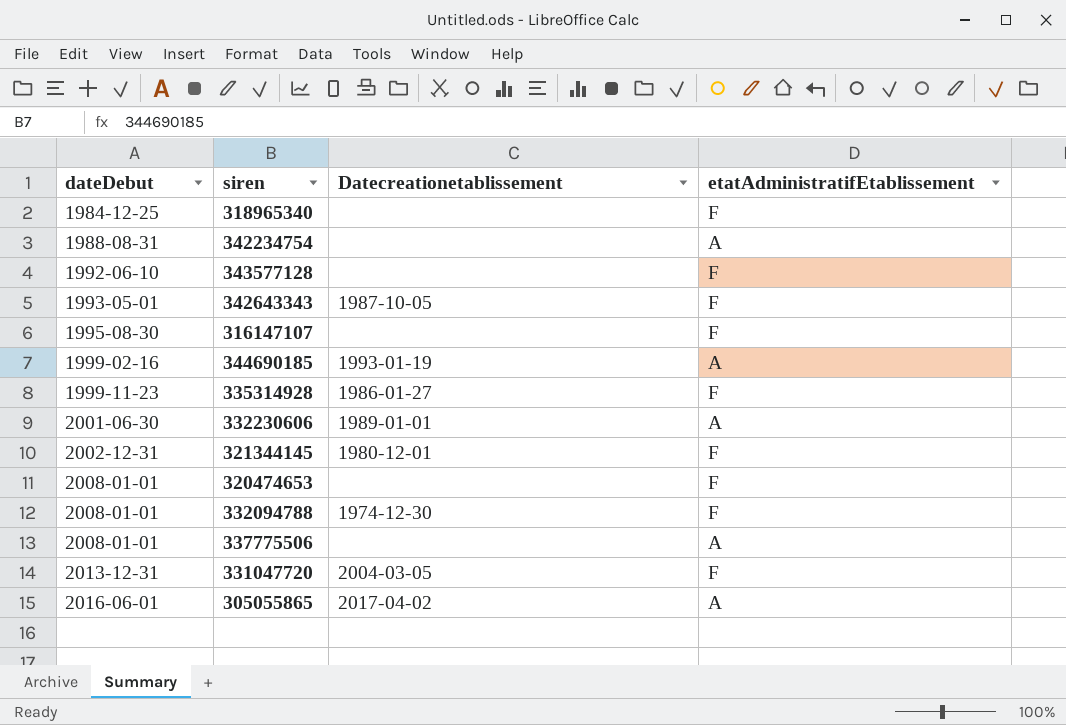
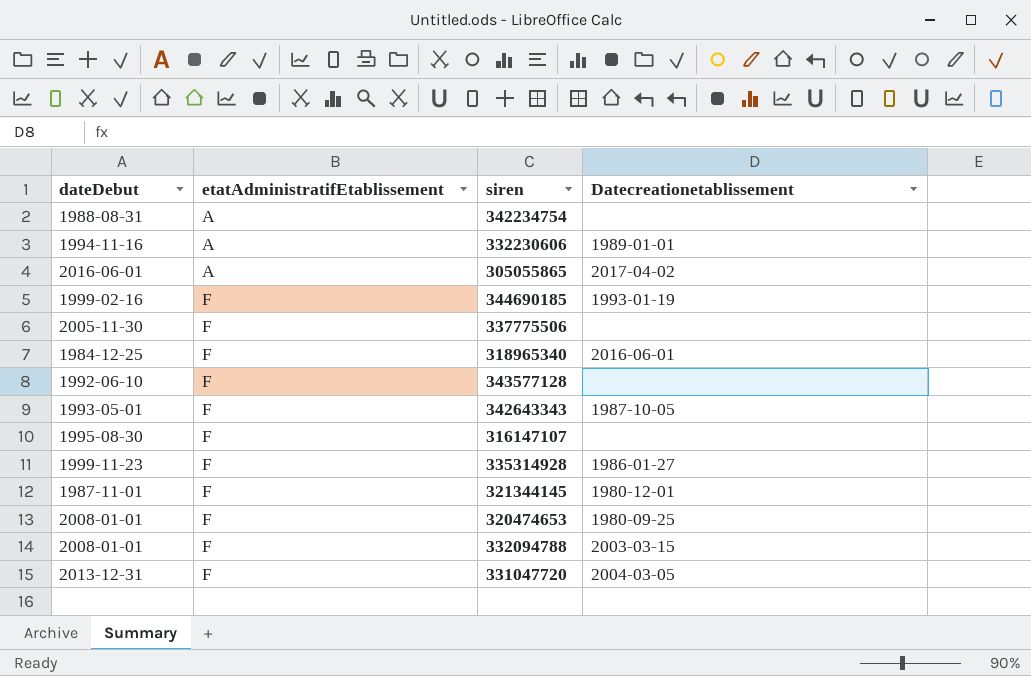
row order: dateDebut ascending -> etatAdministratifEtablissement ascending
column etatAdministratifEtablissement | position: 4 -> 2
332230606 | dateDebut: 2001-06-30 -> 1994-11-16
344690185 | etatAdministratifEtablissement: A -> F
337775506 | dateDebut: 2008-01-01 -> 2005-11-30
337775506 | etatAdministratifEtablissement: A -> F
318965340 | Datecreationetablissement: none -> 2016-06-01
321344145 | dateDebut: 2002-12-31 -> 1987-11-01
320474653 | Datecreationetablissement: none -> 1980-09-25
332094788 | Datecreationetablissement: 1974-12-30 -> 2003-03-15

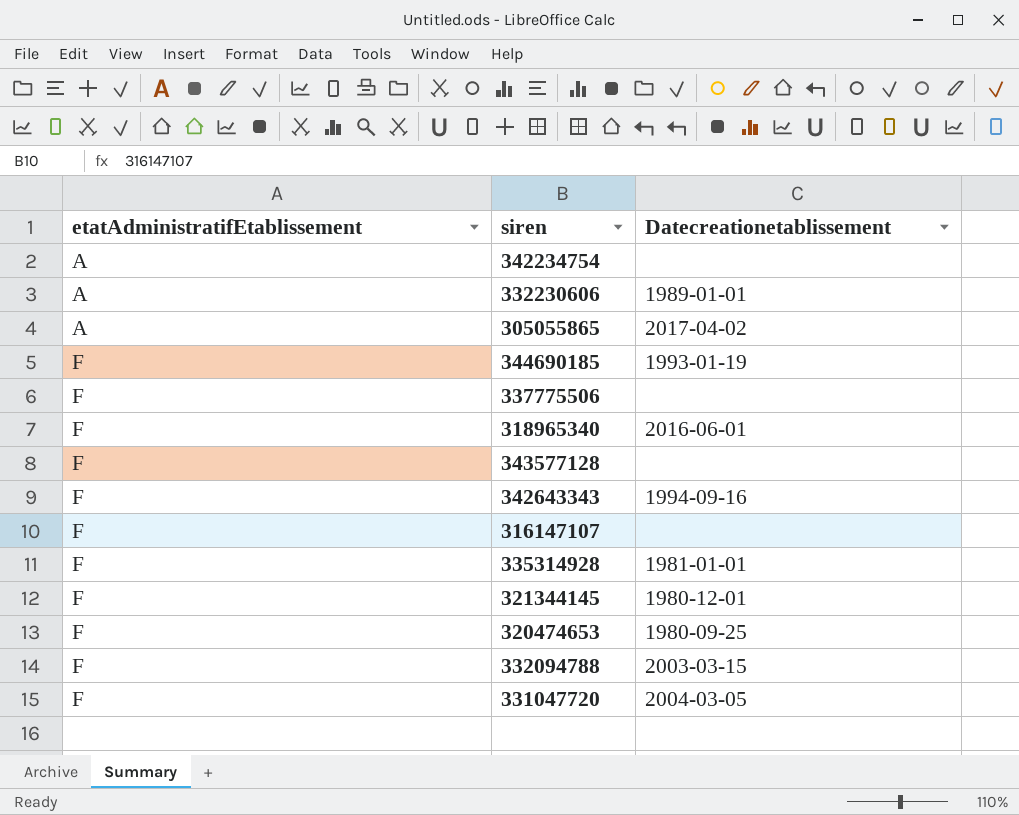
column dateDebut | position: 1 -> none
342643343 | Datecreationetablissement: 1987-10-05 -> 1994-09-16
335314928 | Datecreationetablissement: 1986-01-27 -> 1981-01-01

